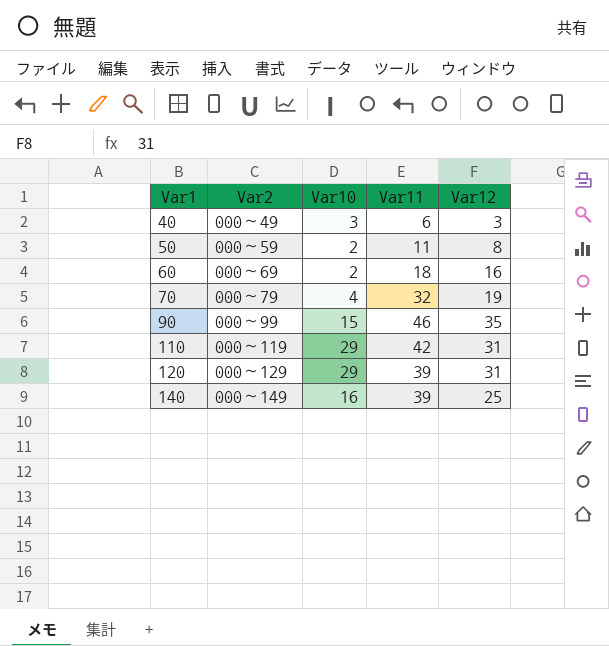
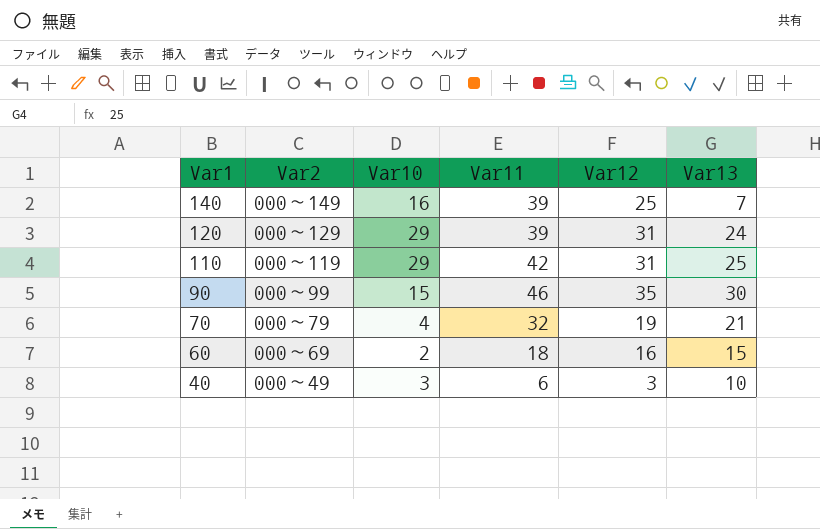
row order: Var1 ascending -> Var1 descending
column Var13 | position: none -> 6
row 50: 000～59 | 2 | 11 | 8 -> none

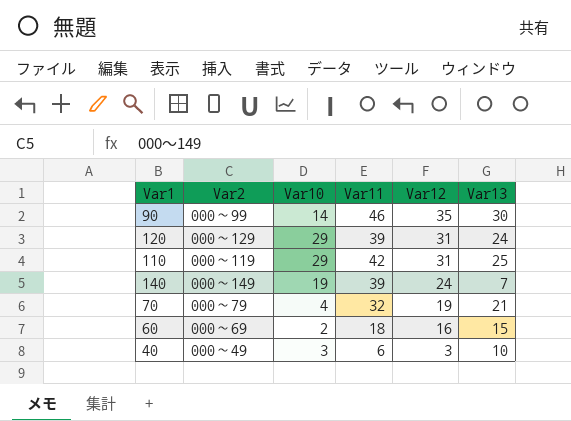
row order: Var1 descending -> Var12 descending
90 | Var10: 15 -> 14
140 | Var10: 16 -> 19
140 | Var12: 25 -> 24

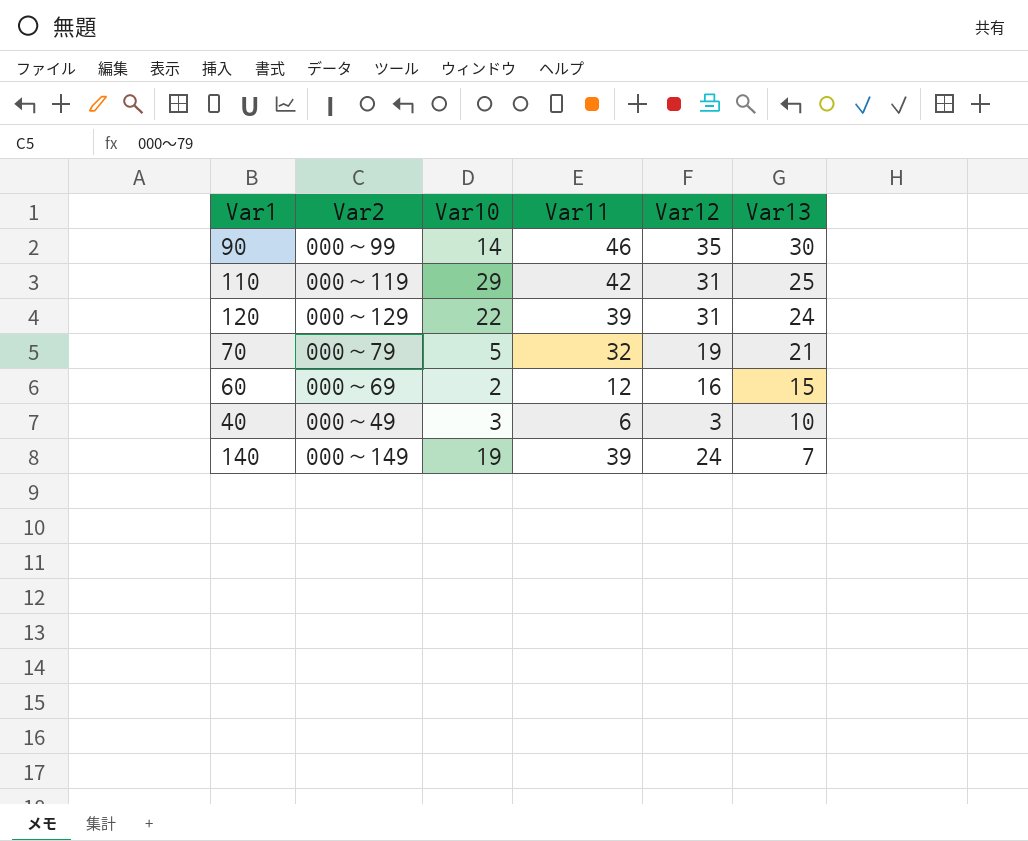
row order: Var12 descending -> Var13 descending
120 | Var10: 29 -> 22
70 | Var10: 4 -> 5
60 | Var11: 18 -> 12

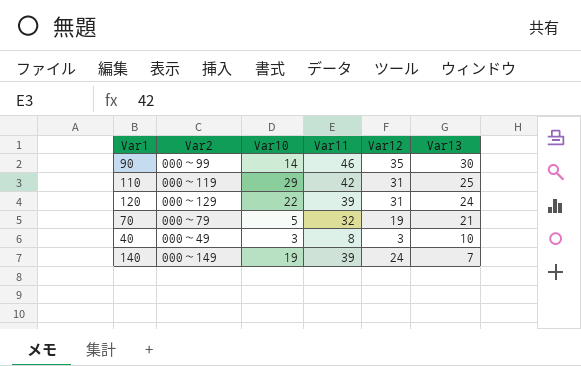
row 60: 000～69 | 2 | 12 | 16 | 15 -> none
40 | Var11: 6 -> 8

